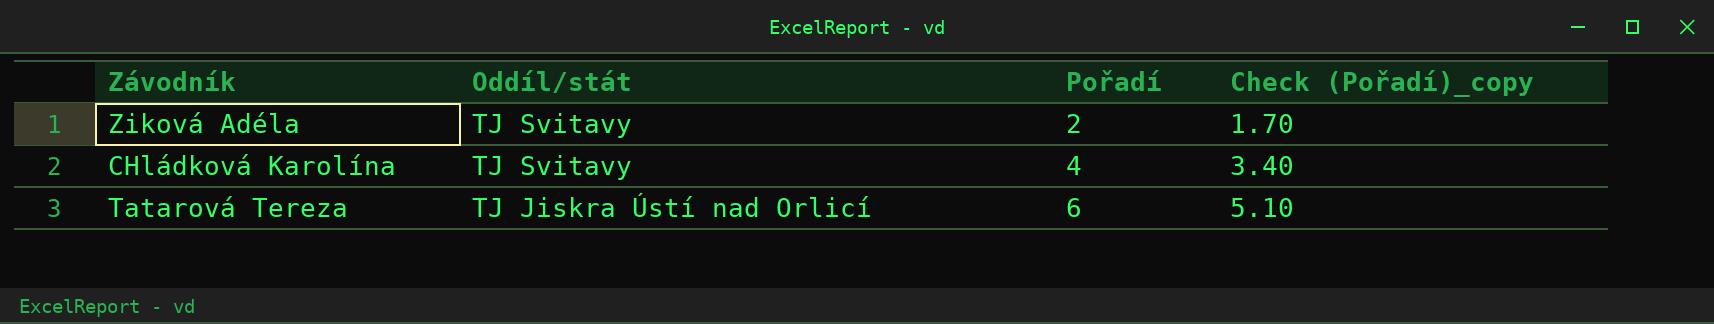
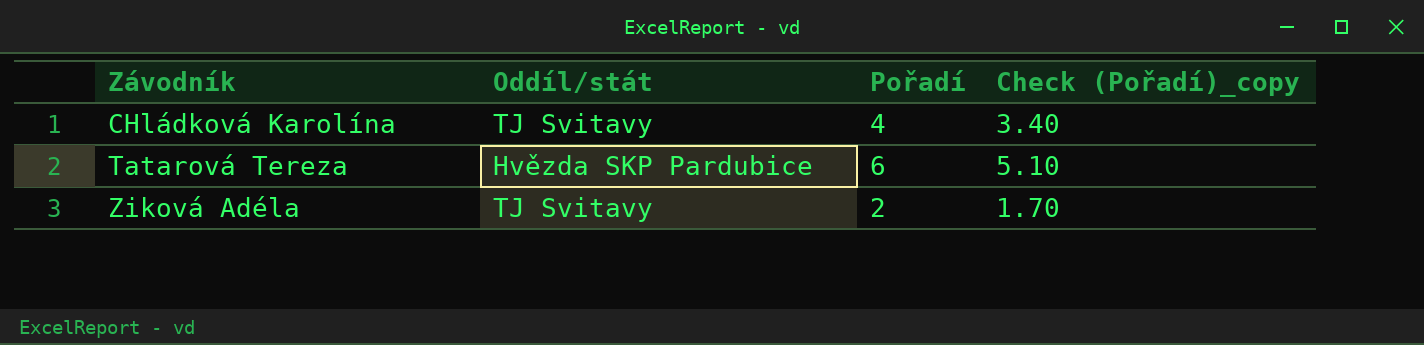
row order: Oddíl/stát descending -> Závodník ascending
Tatarová Tereza | Oddíl/stát: TJ Jiskra Ústí nad Orlicí -> Hvězda SKP Pardubice

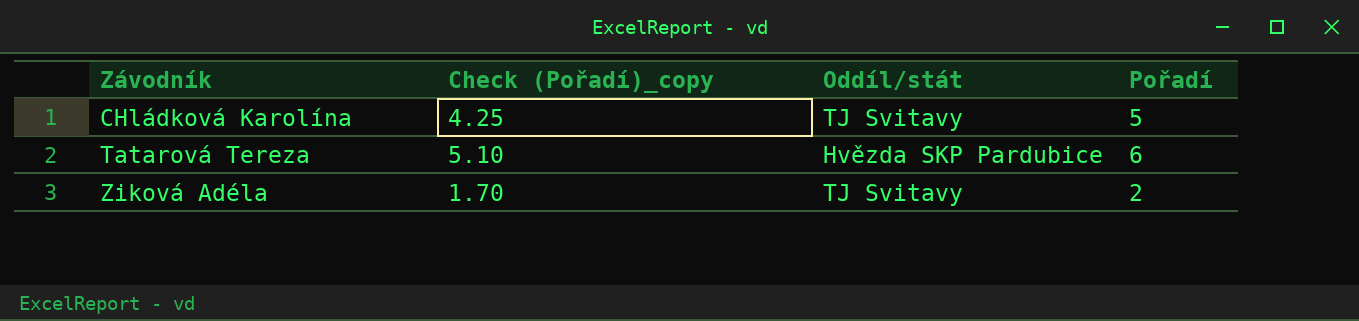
column Check (Pořadí)_copy | position: 4 -> 2
CHládková Karolína | Check (Pořadí)_copy: 3.40 -> 4.25
CHládková Karolína | Pořadí: 4 -> 5

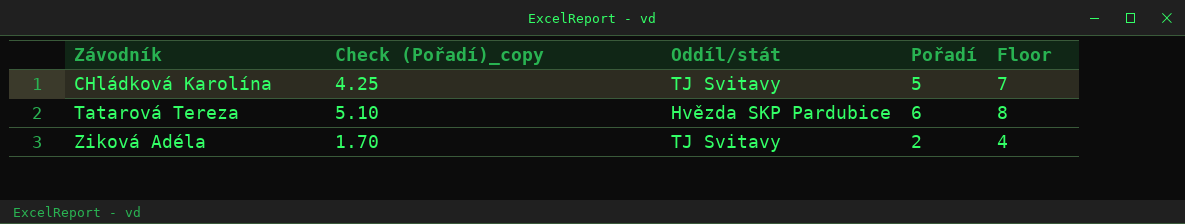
column Floor | formula: none -> [Pořadí] + 2

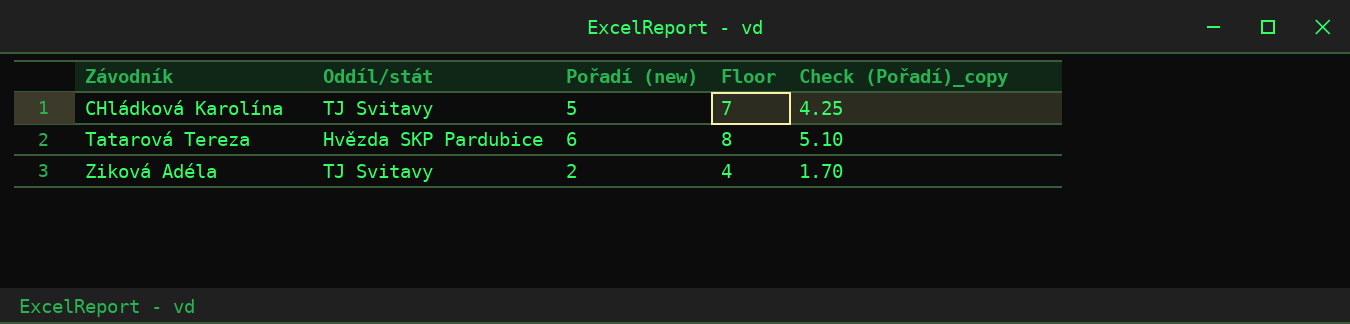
column name: Pořadí -> Pořadí (new)
column Check (Pořadí)_copy | position: 2 -> 5

